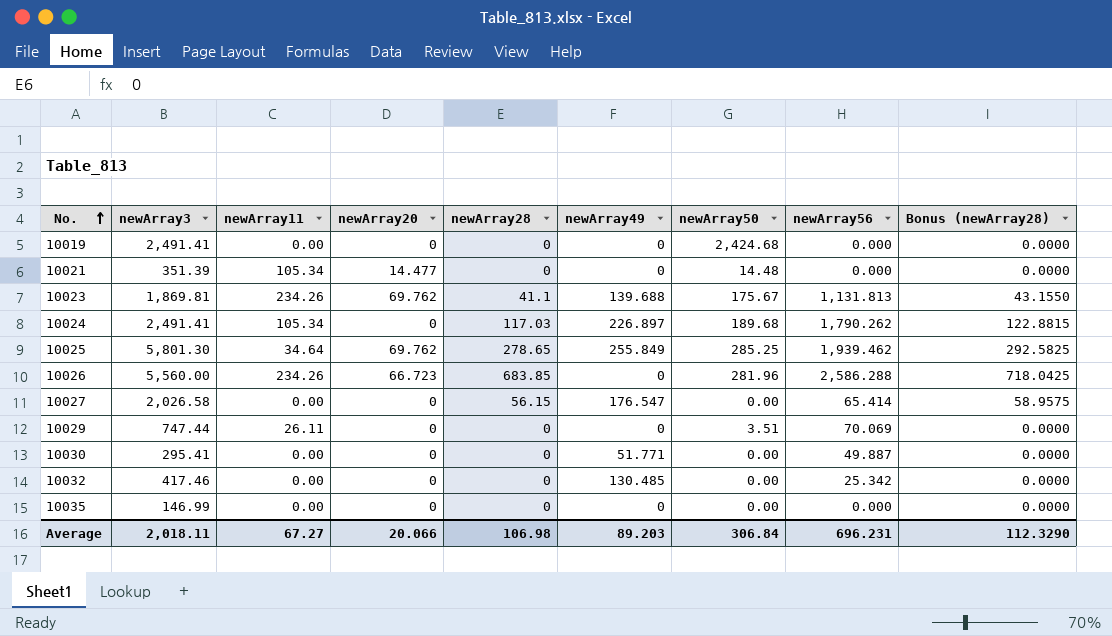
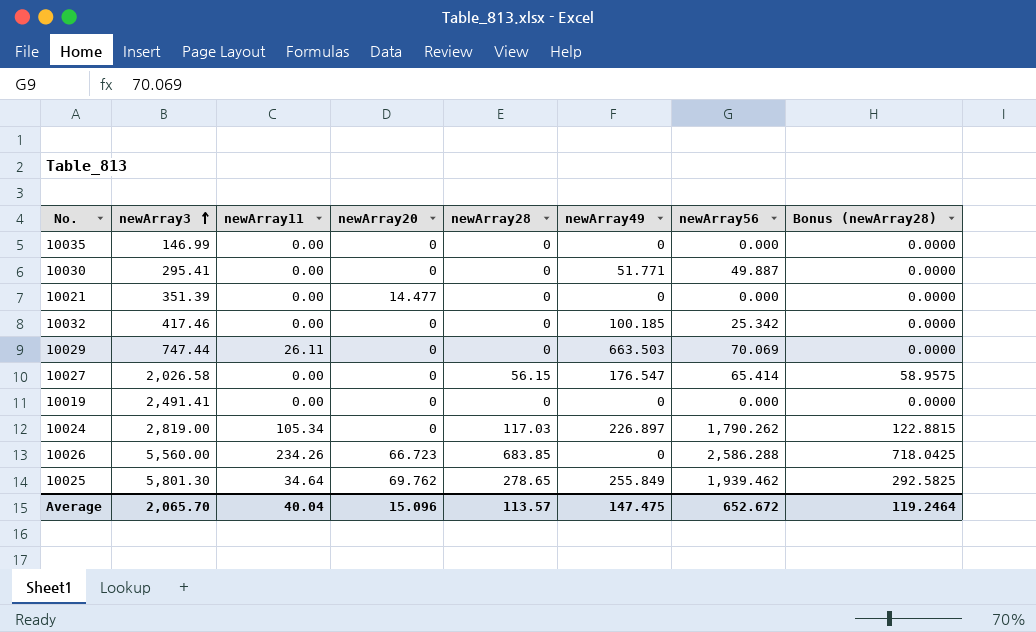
row order: No. ascending -> newArray3 ascending
column newArray50 | position: 7 -> none
row 10023: 1,869.81 | 234.26 | 69.762 | 41.1 | 139.688 | 175.67 | 1,131.813 | 43.1550 -> none
10021 | newArray11: 105.34 -> 0.00
10032 | newArray49: 130.485 -> 100.185
10029 | newArray49: 0 -> 663.503
10024 | newArray3: 2,491.41 -> 2,819.00
Average | newArray3: 2,018.11 -> 2,065.70
Average | newArray11: 67.27 -> 40.04
Average | newArray20: 20.066 -> 15.096
Average | newArray28: 106.98 -> 113.57
Average | newArray49: 89.203 -> 147.475
Average | newArray56: 696.231 -> 652.672
Average | Bonus (newArray28): 112.3290 -> 119.2464

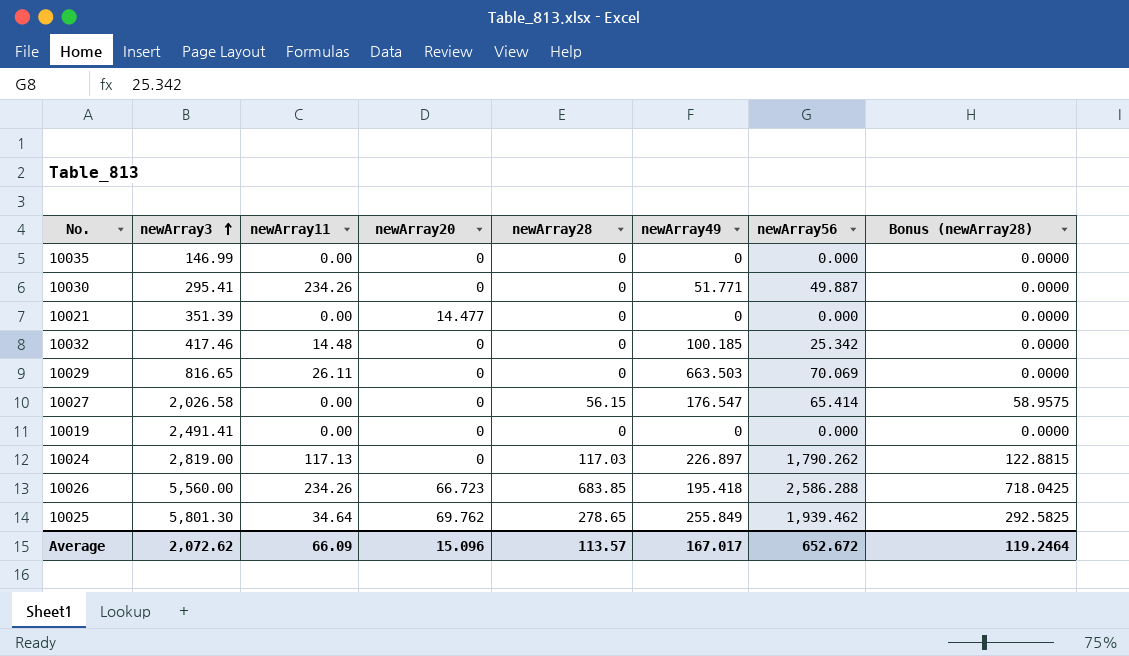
10030 | newArray11: 0.00 -> 234.26
10032 | newArray11: 0.00 -> 14.48
10029 | newArray3: 747.44 -> 816.65
10024 | newArray11: 105.34 -> 117.13
10026 | newArray49: 0 -> 195.418
Average | newArray3: 2,065.70 -> 2,072.62
Average | newArray11: 40.04 -> 66.09
Average | newArray49: 147.475 -> 167.017

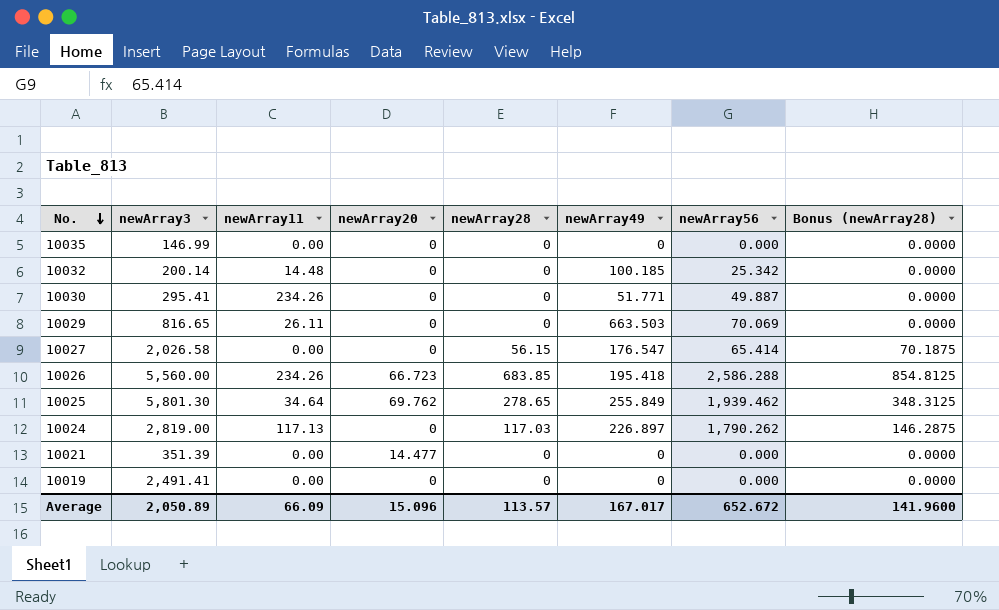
row order: newArray3 ascending -> No. descending
column Bonus (newArray28) | formula: [newArray28] * 1.05 -> [newArray28] * 1.25
10032 | newArray3: 417.46 -> 200.14
Average | newArray3: 2,072.62 -> 2,050.89
Average | Bonus (newArray28): 119.2464 -> 141.9600

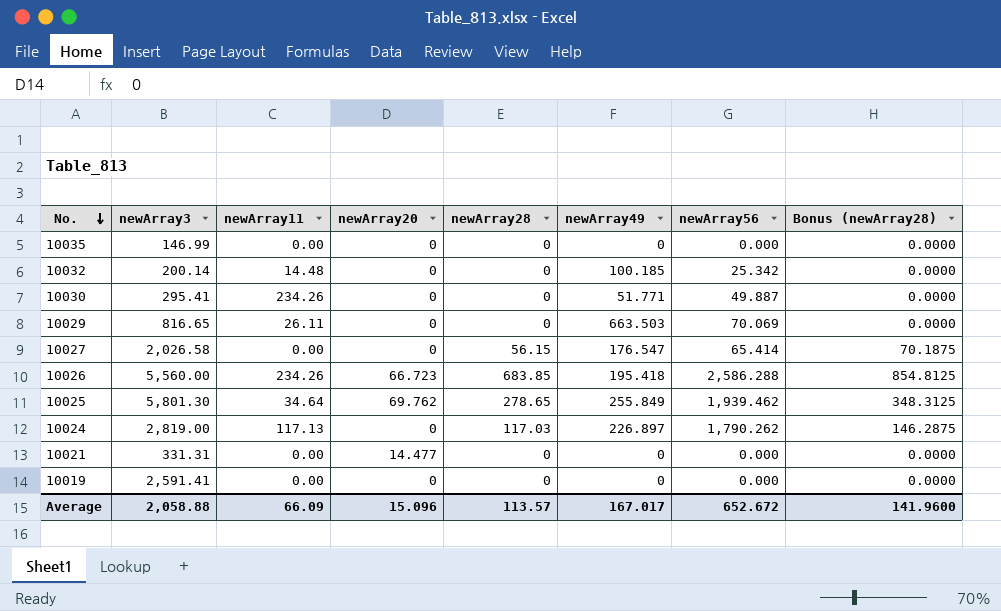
10021 | newArray3: 351.39 -> 331.31
10019 | newArray3: 2,491.41 -> 2,591.41
Average | newArray3: 2,050.89 -> 2,058.88

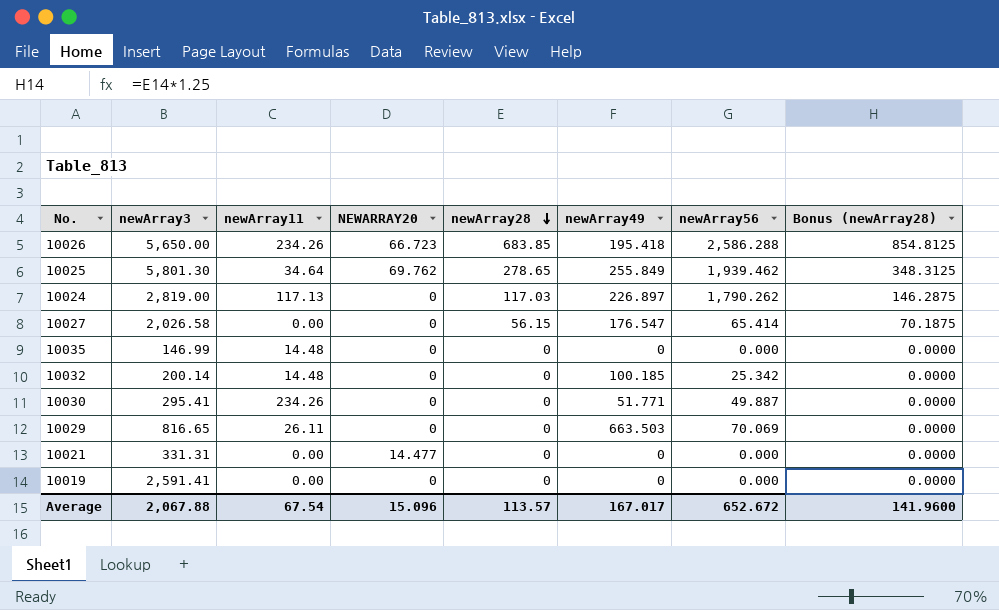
row order: No. descending -> newArray28 descending
column name: newArray20 -> NEWARRAY20
10026 | newArray3: 5,560.00 -> 5,650.00
10035 | newArray11: 0.00 -> 14.48
Average | newArray3: 2,058.88 -> 2,067.88
Average | newArray11: 66.09 -> 67.54

